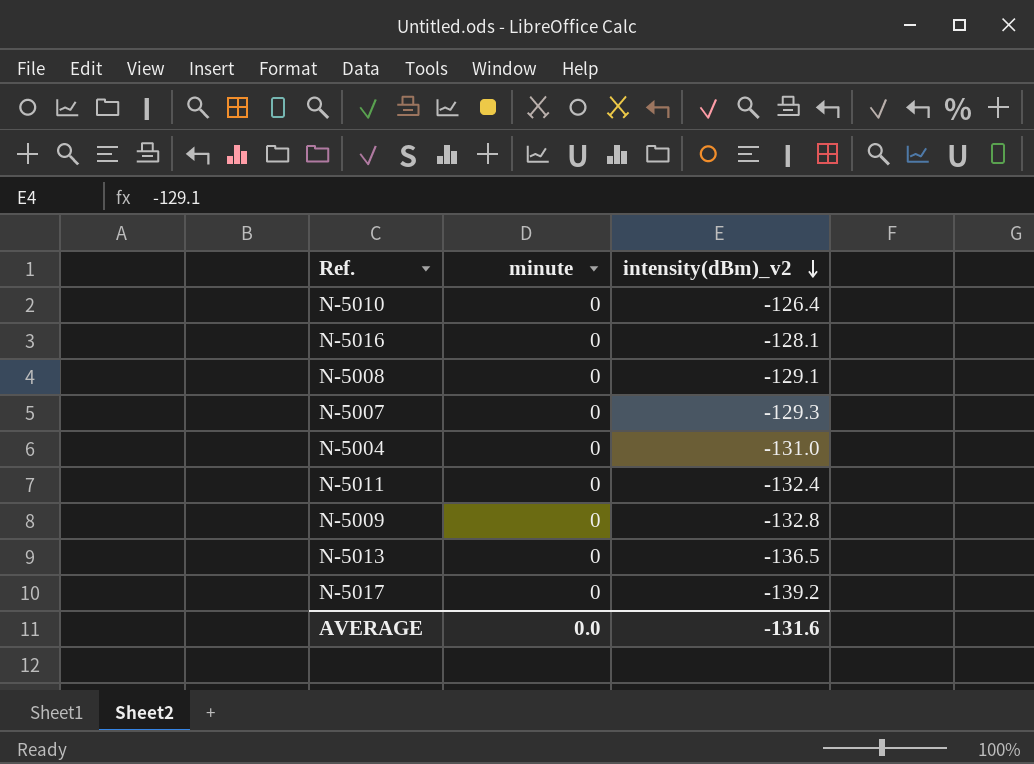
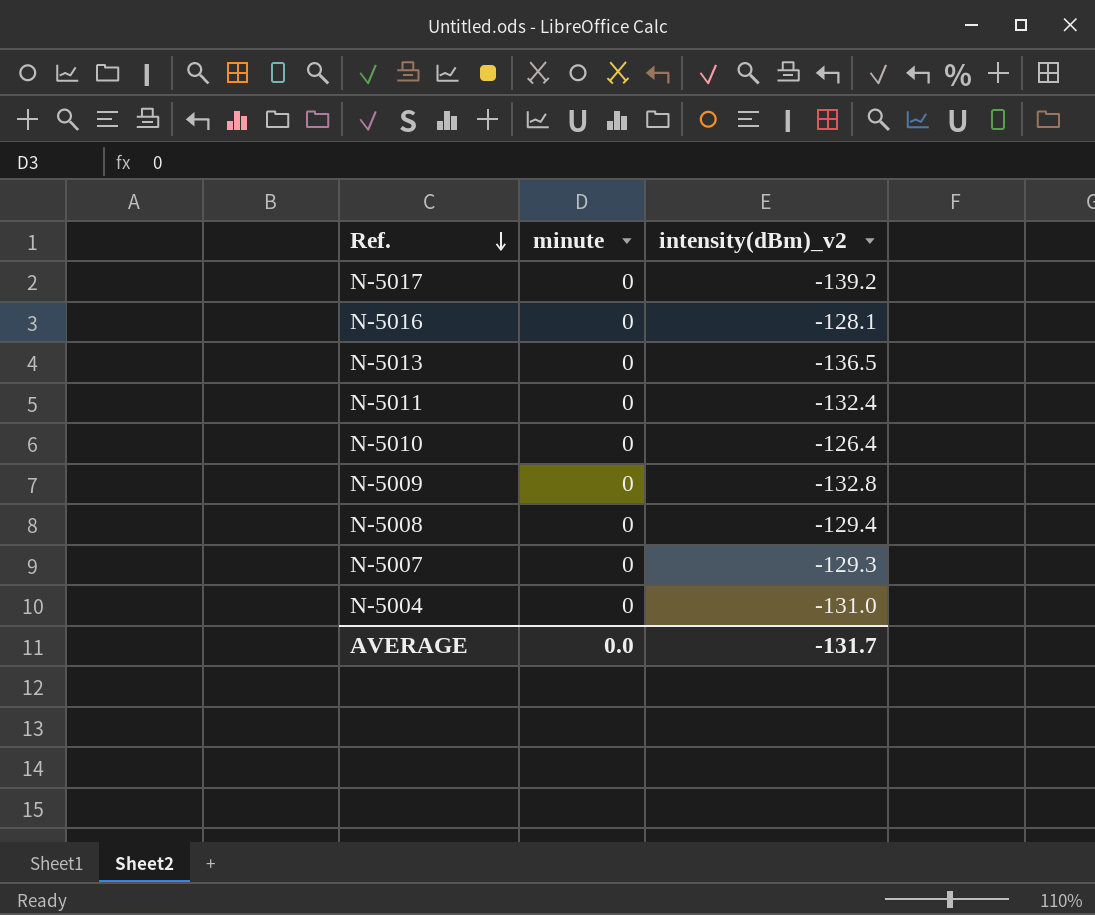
row order: intensity(dBm)_v2 descending -> Ref. descending
N-5008 | intensity(dBm)_v2: -129.1 -> -129.4
AVERAGE | intensity(dBm)_v2: -131.6 -> -131.7

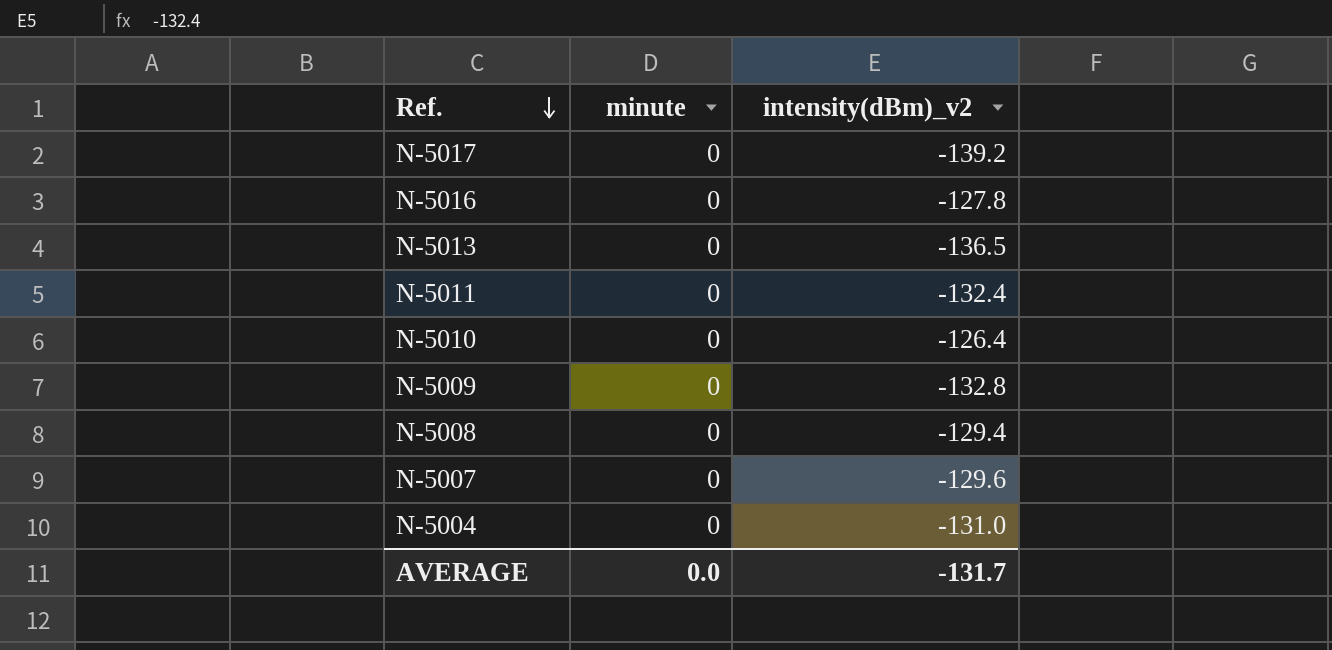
N-5016 | intensity(dBm)_v2: -128.1 -> -127.8
N-5007 | intensity(dBm)_v2: -129.3 -> -129.6

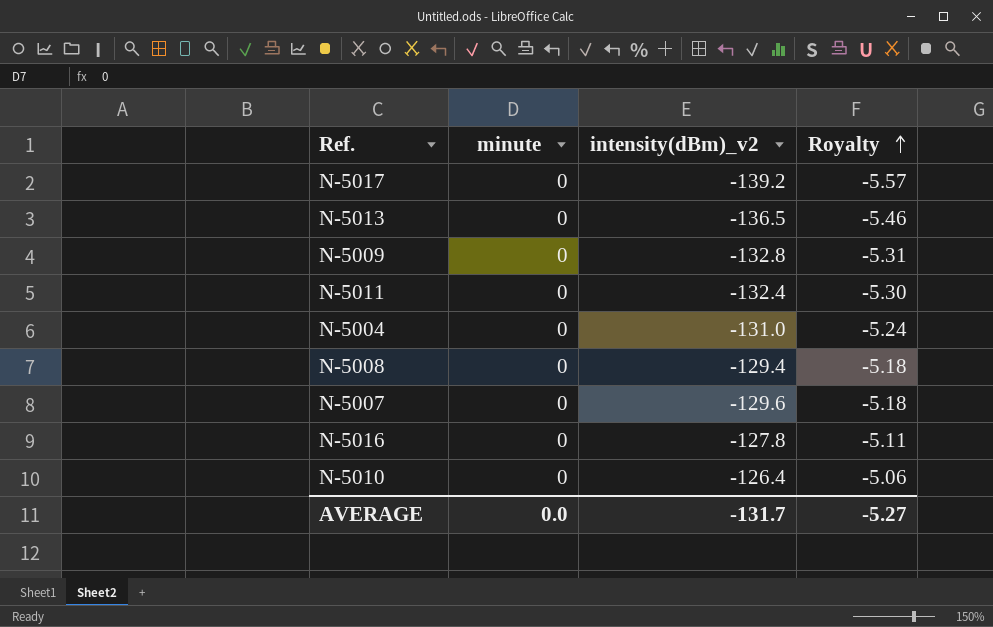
row order: Ref. descending -> Royalty ascending
column Royalty | formula: none -> [intensity(dBm)_v2] * 0.04

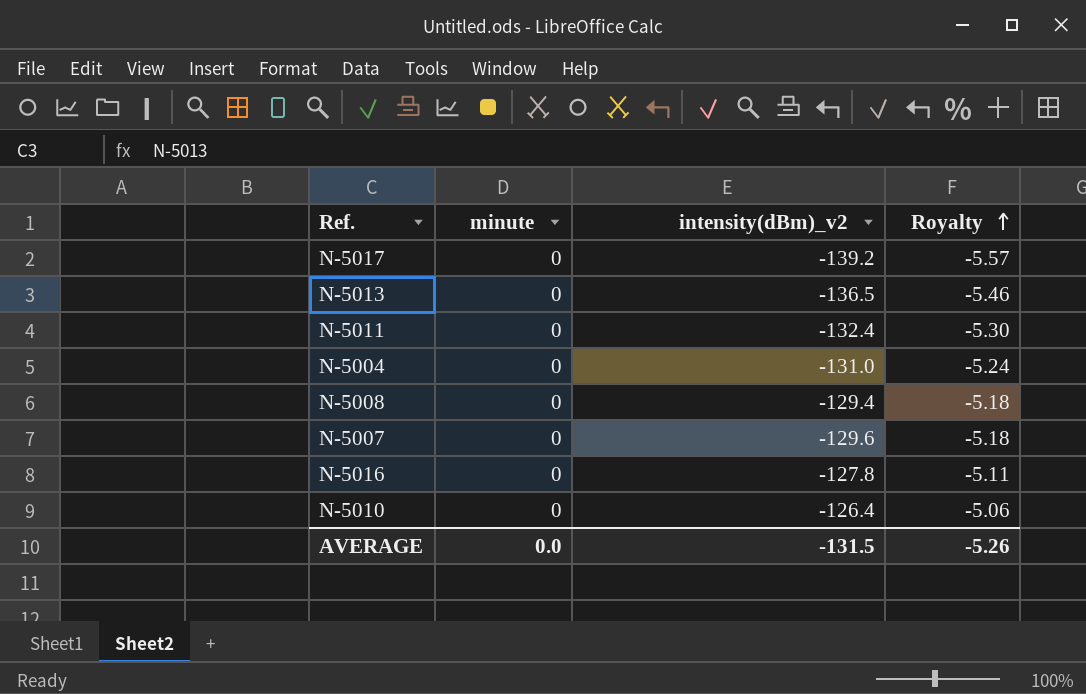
row N-5009: 0 | -132.8 | -5.31 -> none
AVERAGE | intensity(dBm)_v2: -131.7 -> -131.5
AVERAGE | Royalty: -5.27 -> -5.26

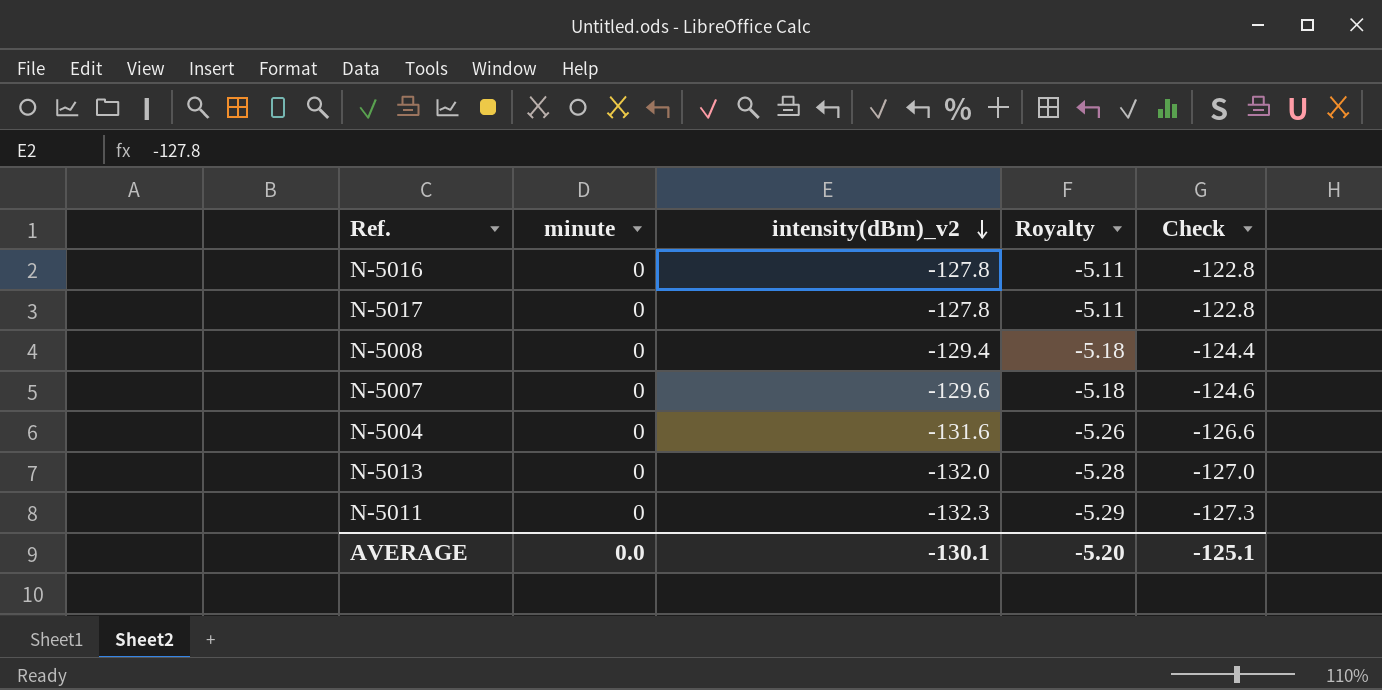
row order: Royalty ascending -> intensity(dBm)_v2 descending
column Check | formula: none -> [intensity(dBm)_v2] + 5
row N-5010: 0 | -126.4 | -5.06 -> none
N-5017 | intensity(dBm)_v2: -139.2 -> -127.8
N-5017 | Royalty: -5.57 -> -5.11
N-5004 | intensity(dBm)_v2: -131.0 -> -131.6
N-5004 | Royalty: -5.24 -> -5.26
N-5013 | intensity(dBm)_v2: -136.5 -> -132.0
N-5013 | Royalty: -5.46 -> -5.28
N-5011 | intensity(dBm)_v2: -132.4 -> -132.3
N-5011 | Royalty: -5.30 -> -5.29
AVERAGE | intensity(dBm)_v2: -131.5 -> -130.1
AVERAGE | Royalty: -5.26 -> -5.20

